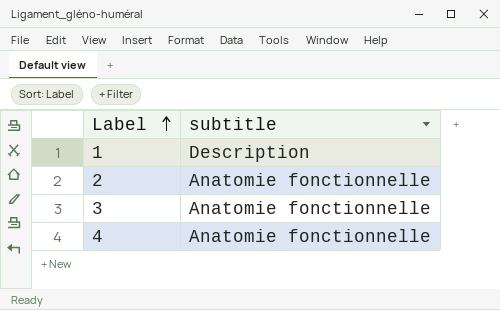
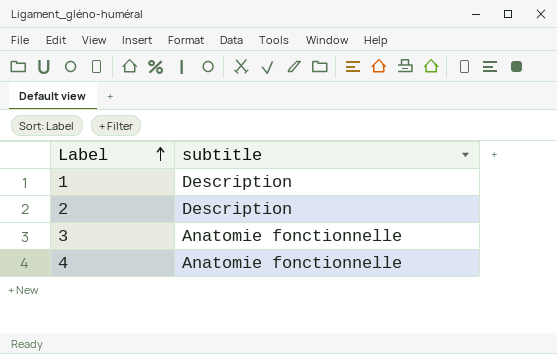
2 | subtitle: Anatomie fonctionnelle -> Description

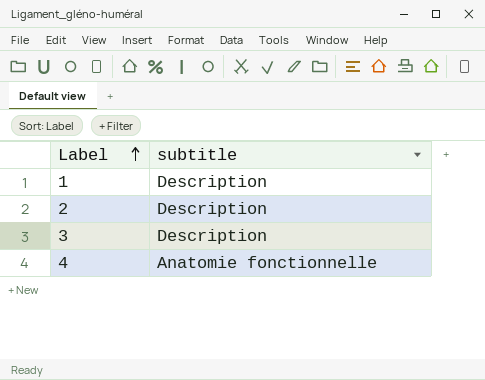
3 | subtitle: Anatomie fonctionnelle -> Description

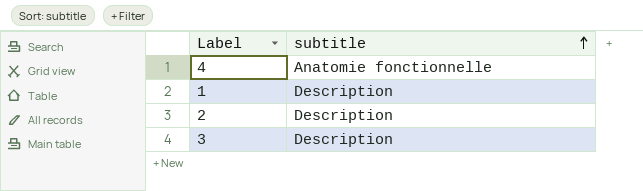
row order: Label ascending -> subtitle ascending

